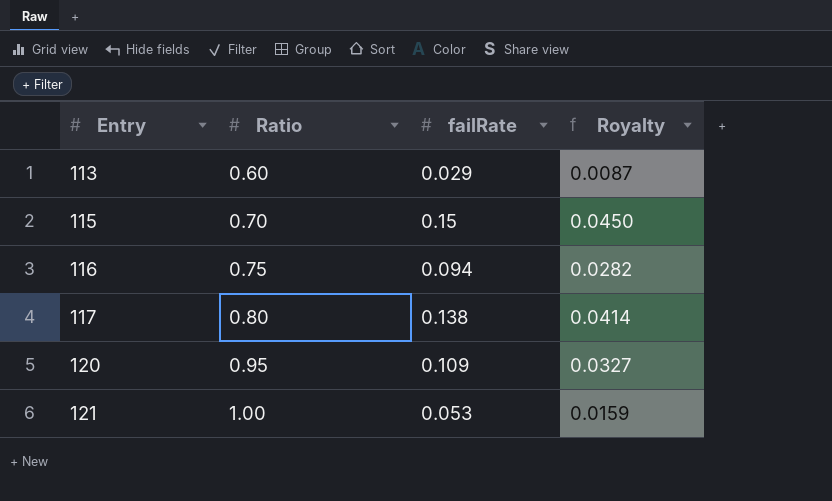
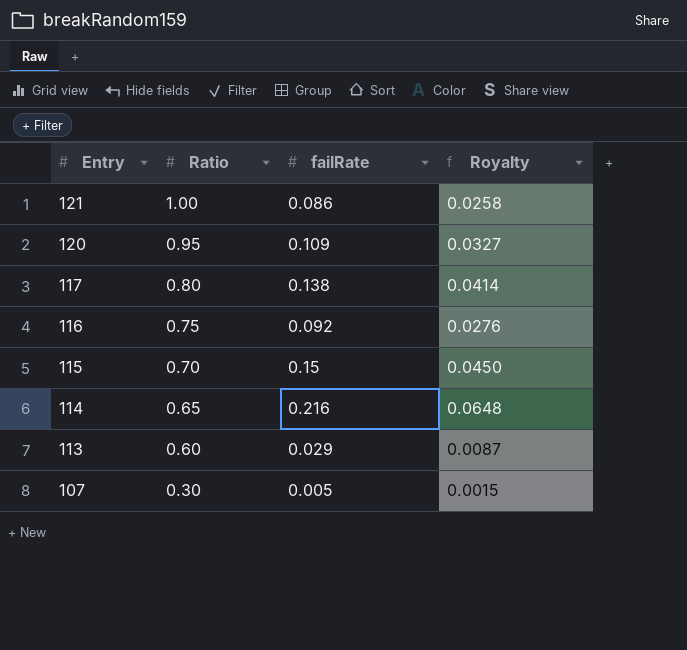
row order: Entry ascending -> Entry descending
121 | failRate: 0.053 -> 0.086
121 | Royalty: 0.0159 -> 0.0258
116 | failRate: 0.094 -> 0.092
116 | Royalty: 0.0282 -> 0.0276
row 114: none -> 0.65 | 0.216 | 0.0648
row 107: none -> 0.30 | 0.005 | 0.0015

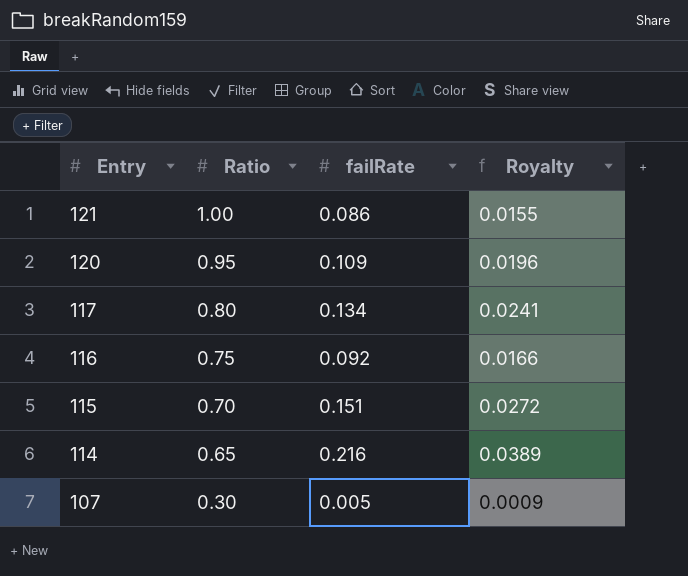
column Royalty | formula: [failRate] * 0.3 -> [failRate] * 0.18
row 113: 0.60 | 0.029 | 0.0087 -> none
117 | failRate: 0.138 -> 0.134
115 | failRate: 0.15 -> 0.151

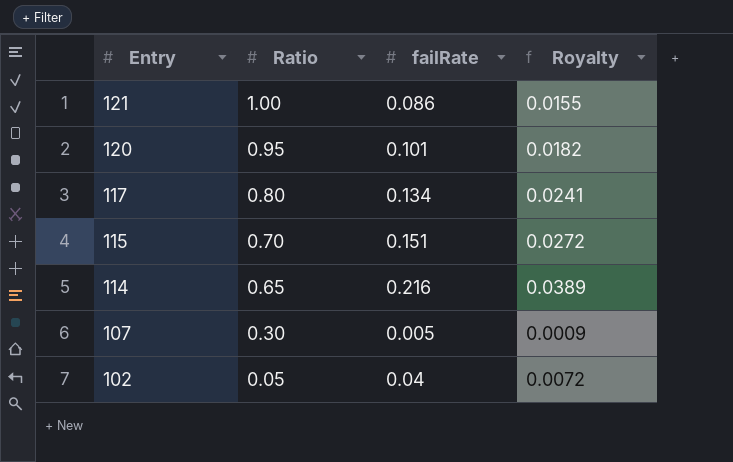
row 116: 0.75 | 0.092 | 0.0166 -> none
120 | failRate: 0.109 -> 0.101
120 | Royalty: 0.0196 -> 0.0182
row 102: none -> 0.05 | 0.04 | 0.0072

